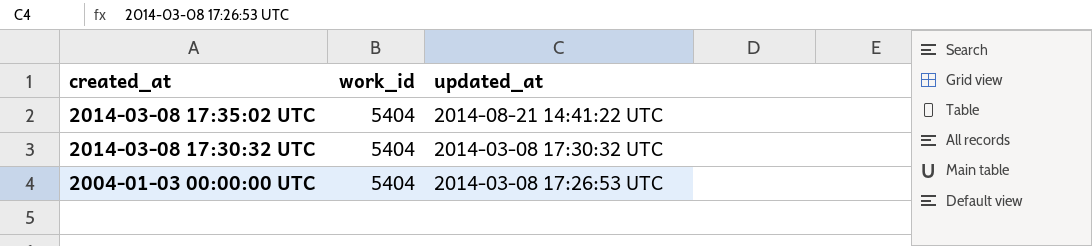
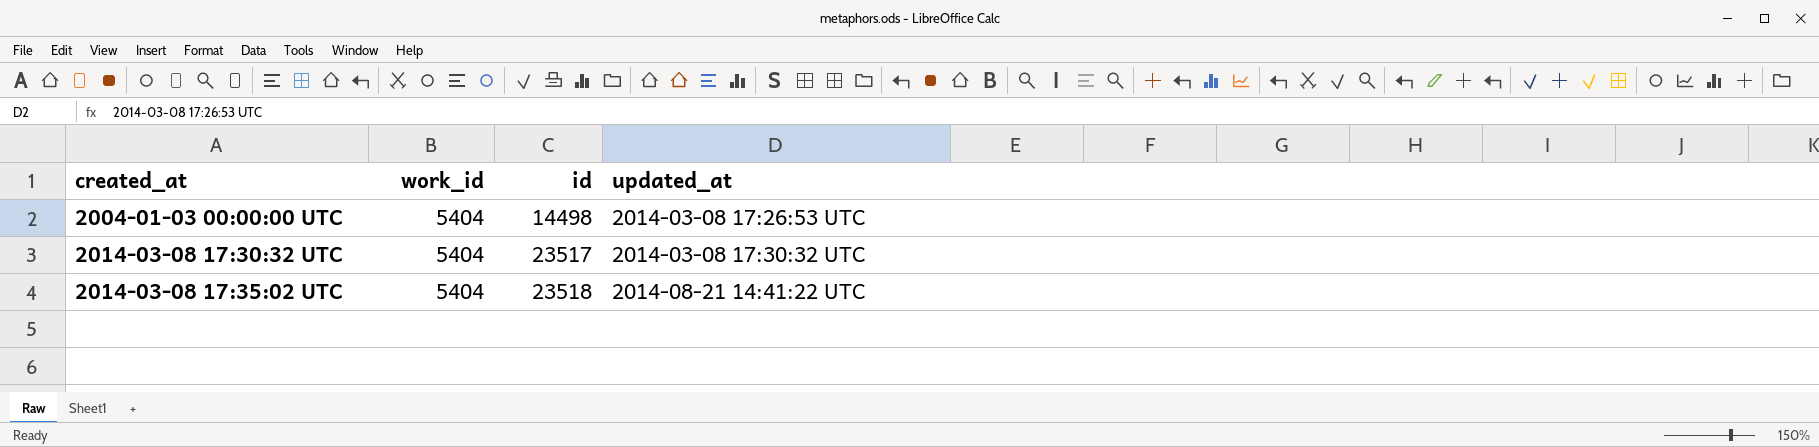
row order: created_at descending -> created_at ascending
column id | position: none -> 3

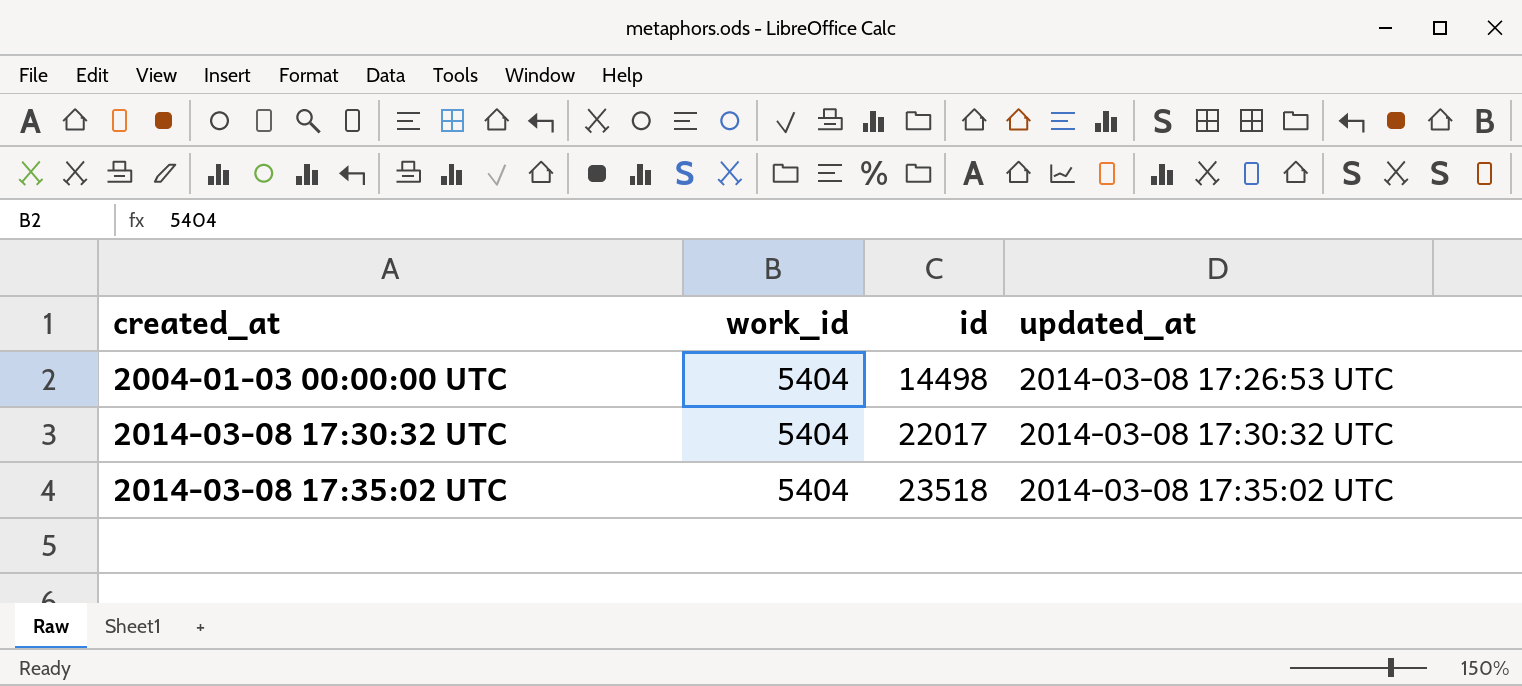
2014-03-08 17:30:32 UTC | id: 23517 -> 22017
2014-03-08 17:35:02 UTC | updated_at: 2014-08-21 14:41:22 UTC -> 2014-03-08 17:35:02 UTC

